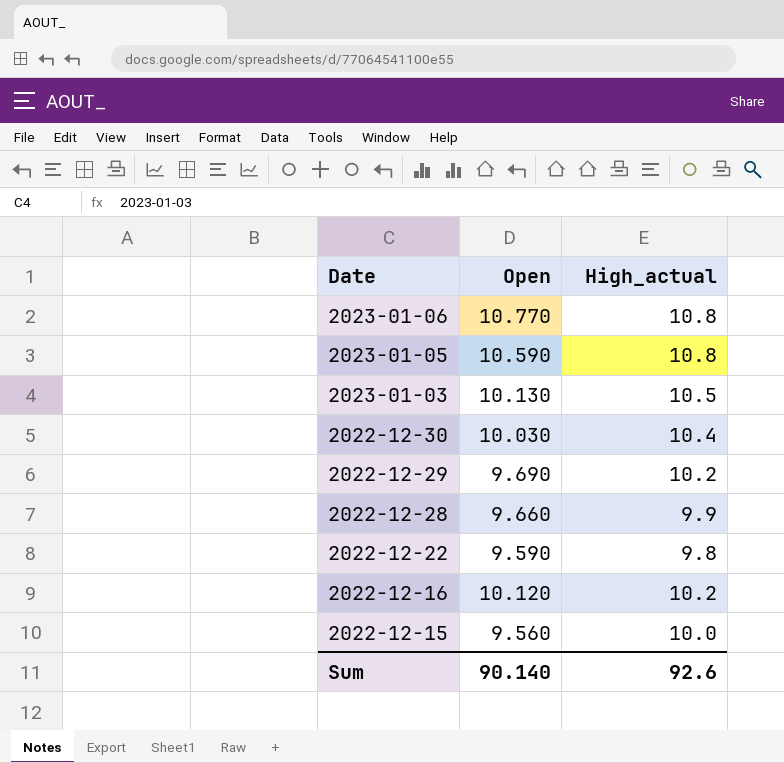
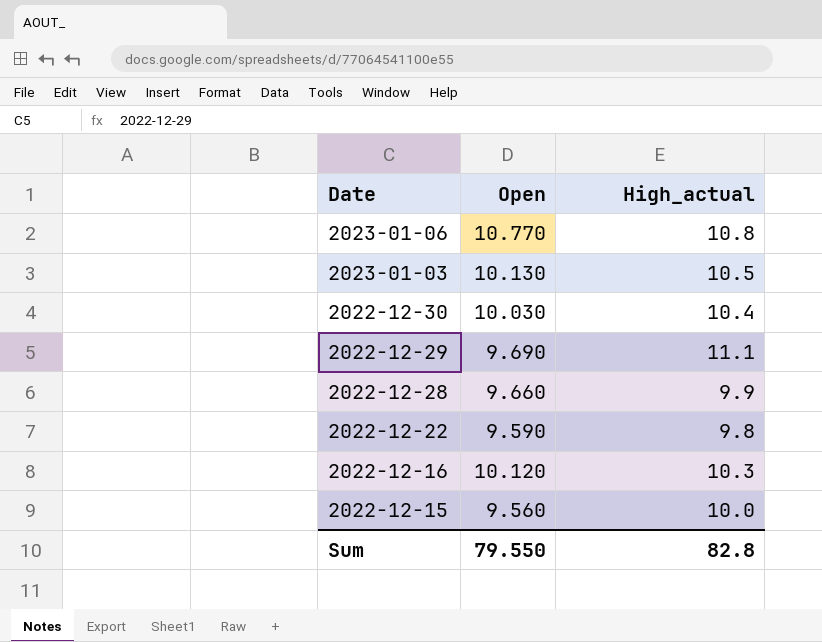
row 2023-01-05: 10.590 | 10.8 -> none
2022-12-29 | High_actual: 10.2 -> 11.1
2022-12-16 | High_actual: 10.2 -> 10.3
Sum | Open: 90.140 -> 79.550
Sum | High_actual: 92.6 -> 82.8

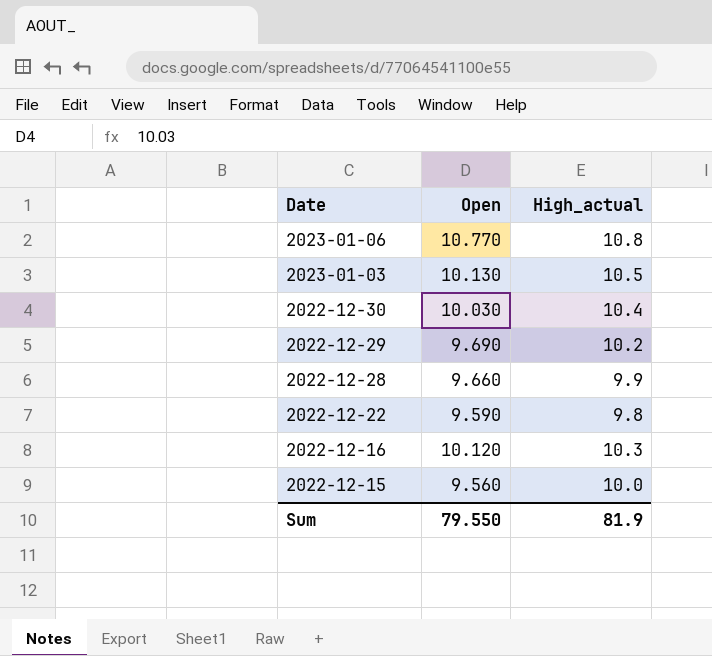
2022-12-29 | High_actual: 11.1 -> 10.2
Sum | High_actual: 82.8 -> 81.9

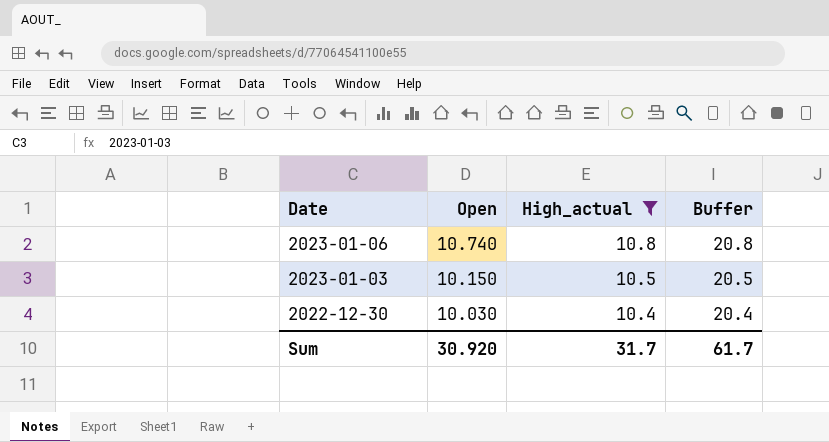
filter: none -> High_actual >= 10.4
column Buffer | formula: none -> [High_actual] + 10
2023-01-06 | Open: 10.770 -> 10.740
2023-01-03 | Open: 10.130 -> 10.150
Sum | Open: 79.550 -> 30.920
Sum | High_actual: 81.9 -> 31.7

